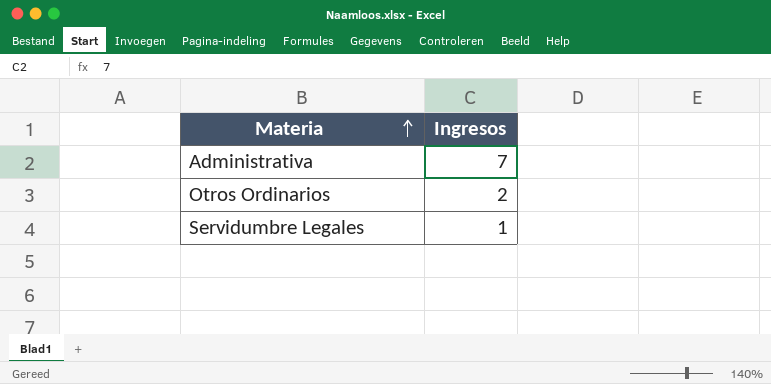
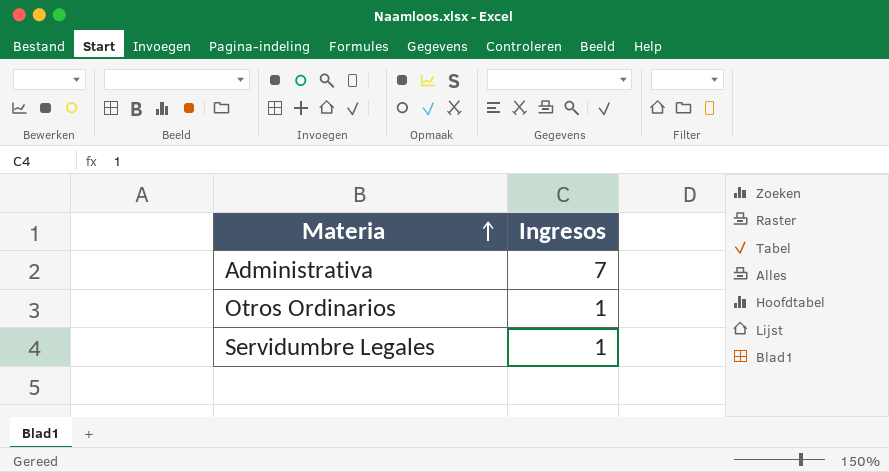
Otros Ordinarios | Ingresos: 2 -> 1

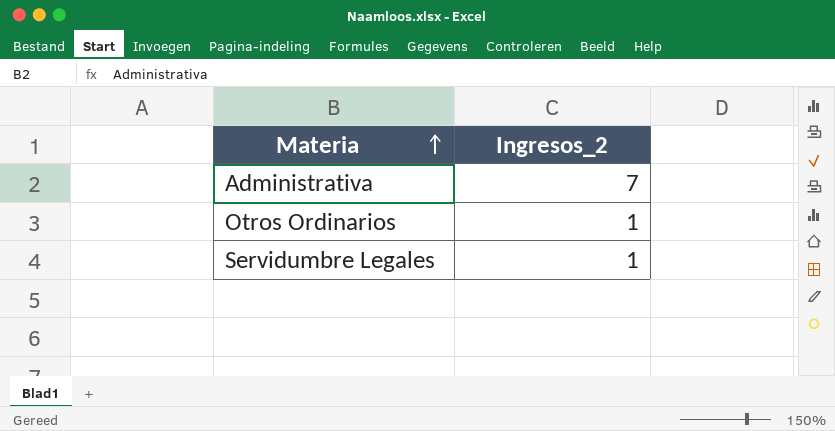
column name: Ingresos -> Ingresos_2

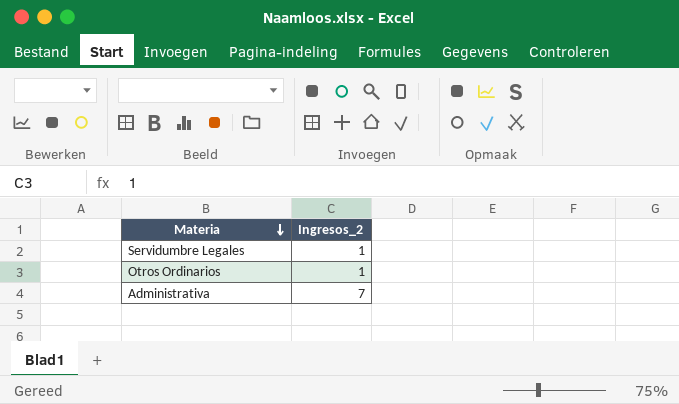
row order: Materia ascending -> Materia descending

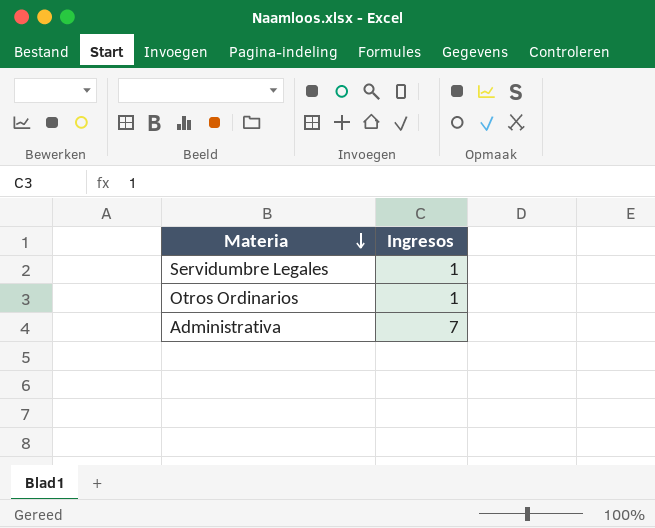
column name: Ingresos_2 -> Ingresos

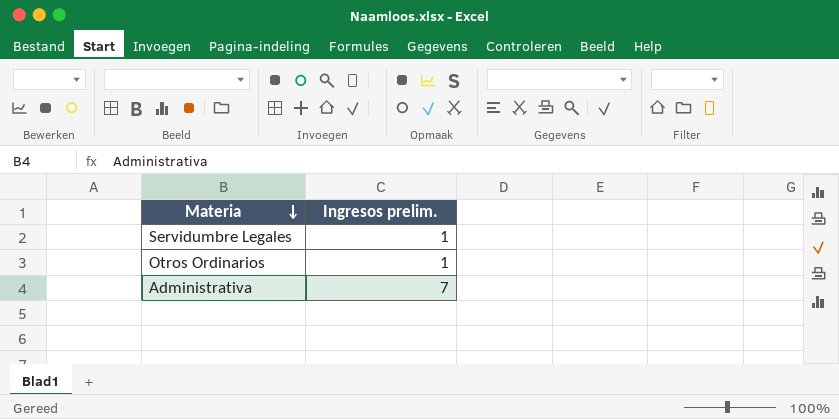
column name: Ingresos -> Ingresos prelim.

